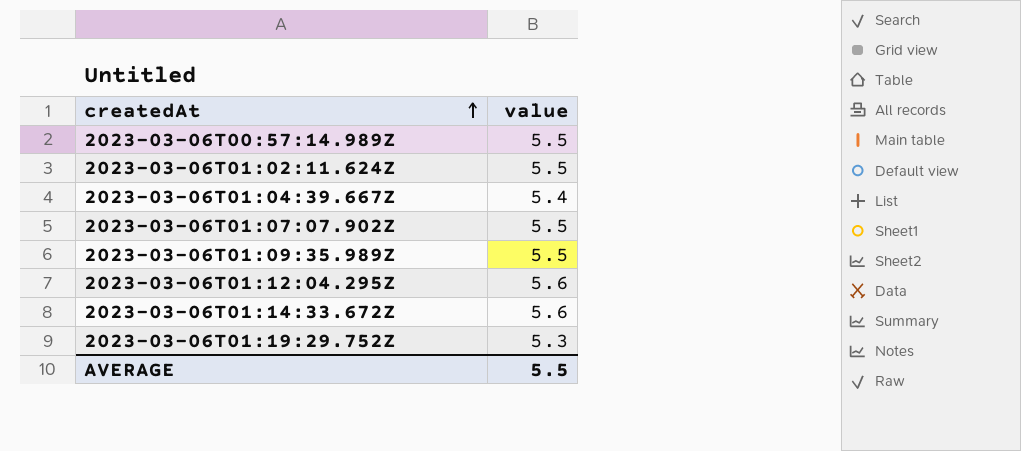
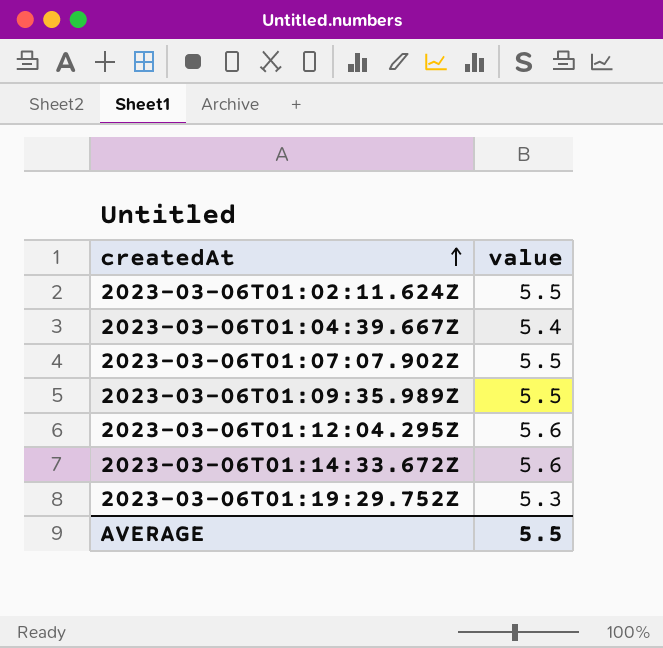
row 2023-03-06T00:57:14.989Z: 5.5 -> none

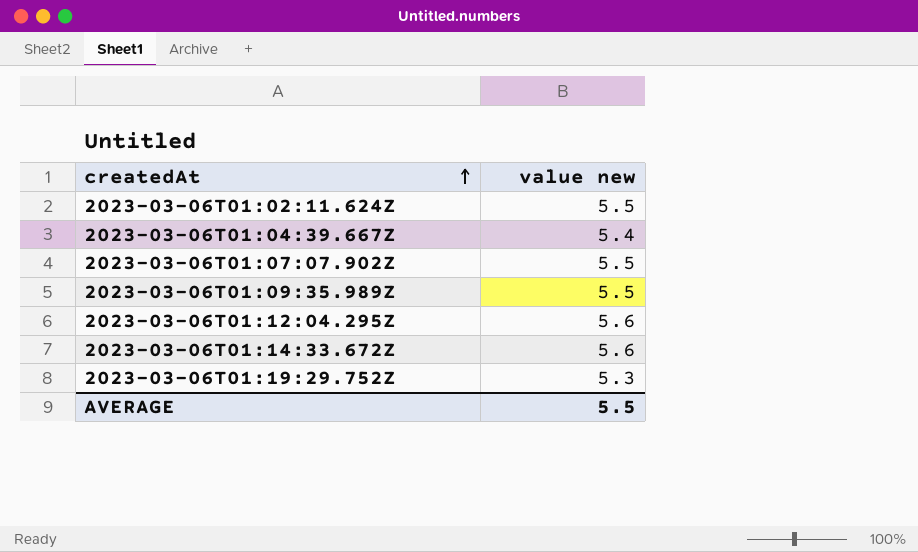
column name: value -> value new

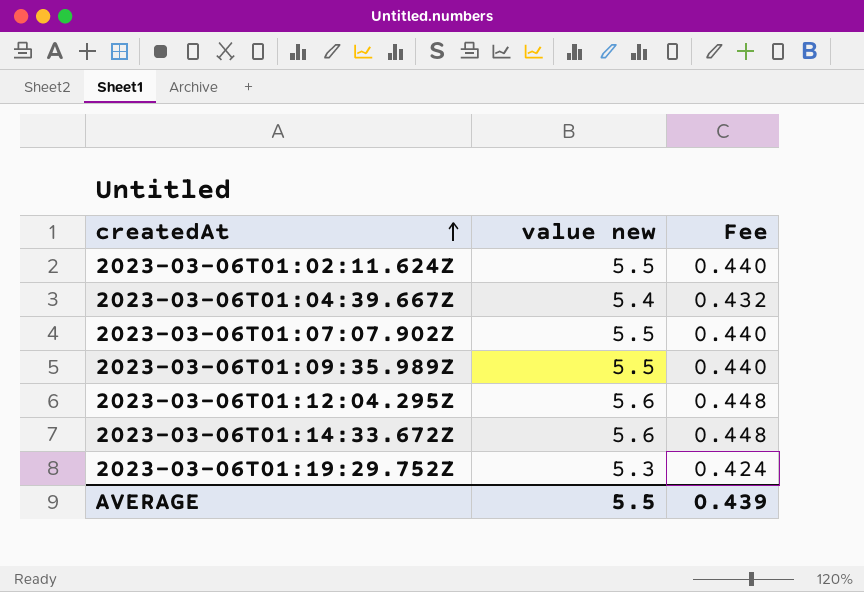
column Fee | formula: none -> [value new] * 0.08

